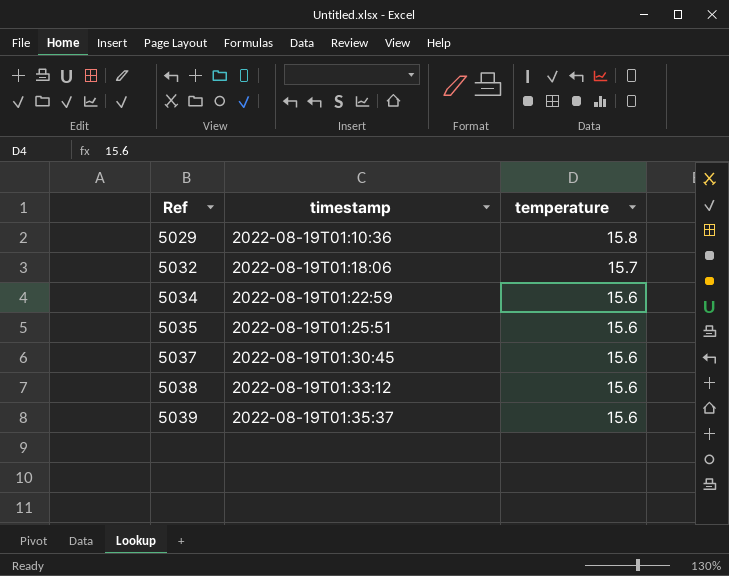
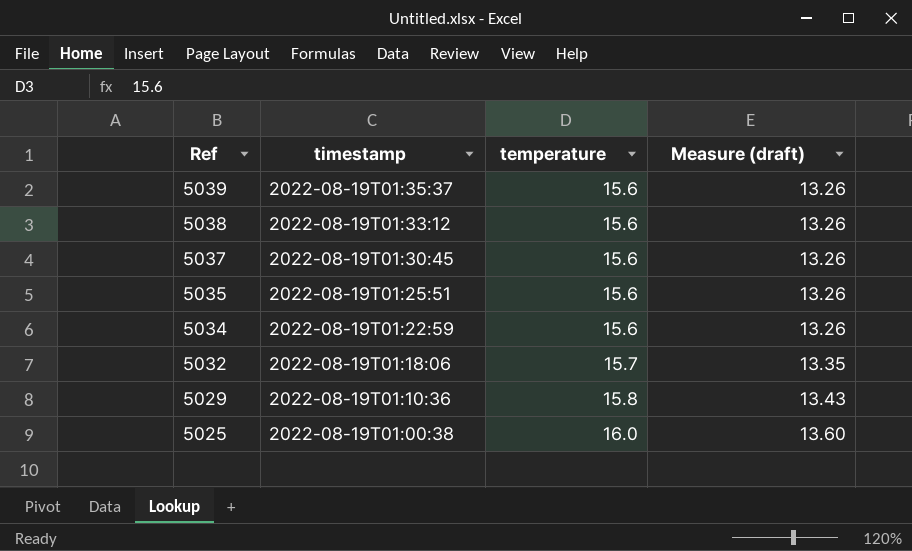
row order: Ref ascending -> Ref descending
column Measure (draft) | formula: none -> [temperature] * 0.85
row 5025: none -> 2022-08-19T01:00:38 | 16.0 | 13.60

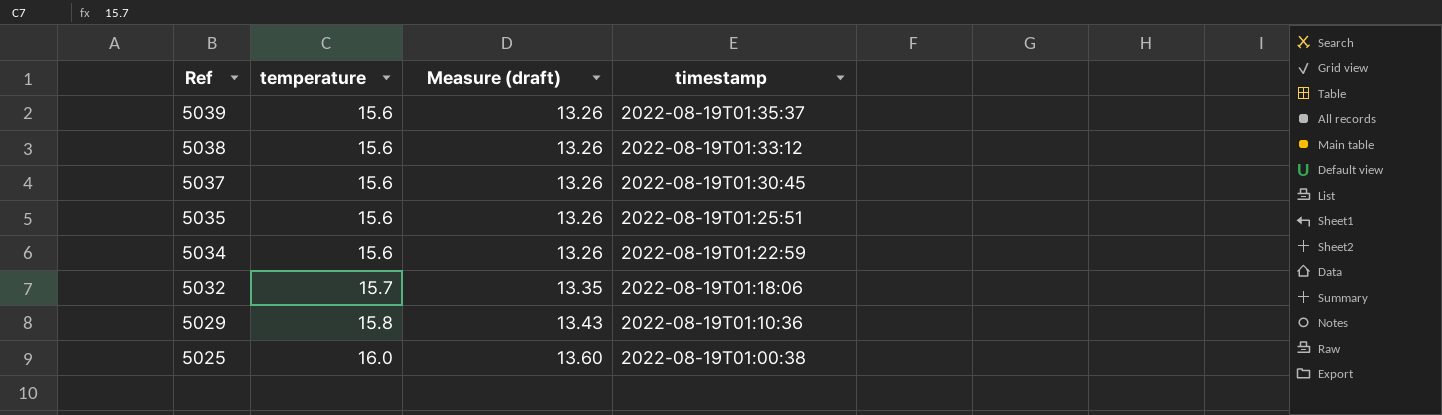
column timestamp | position: 2 -> 4

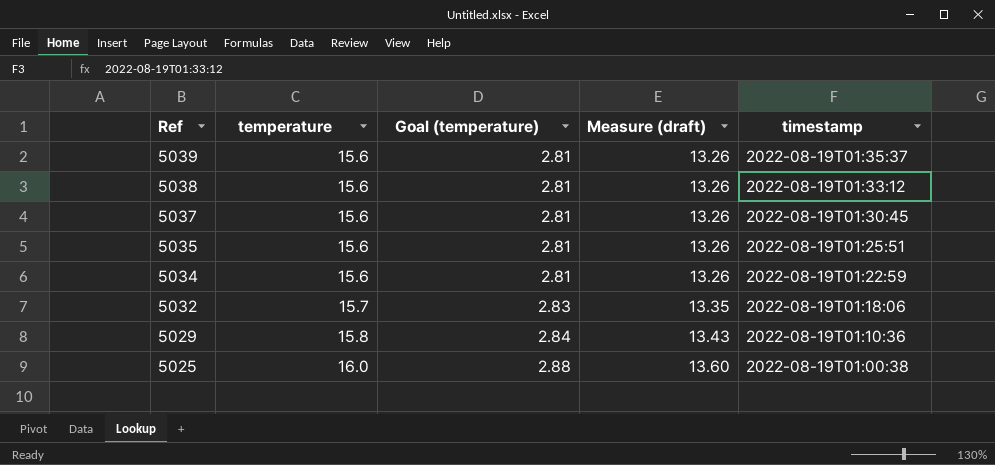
column Goal (temperature) | formula: none -> [temperature] * 0.18

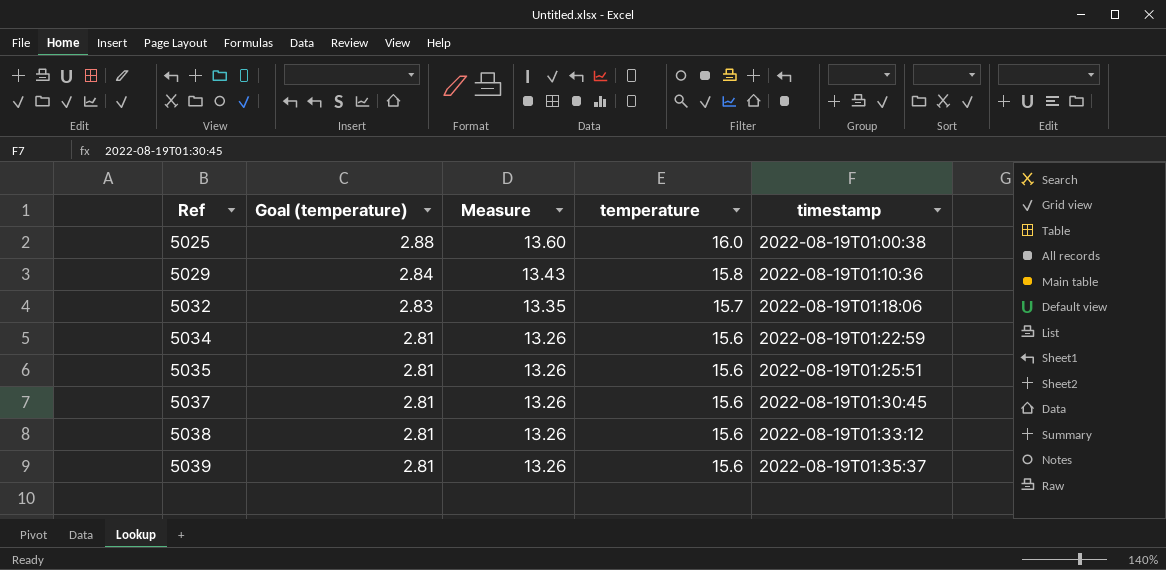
row order: Ref descending -> Ref ascending
column name: Measure (draft) -> Measure
column temperature | position: 2 -> 4

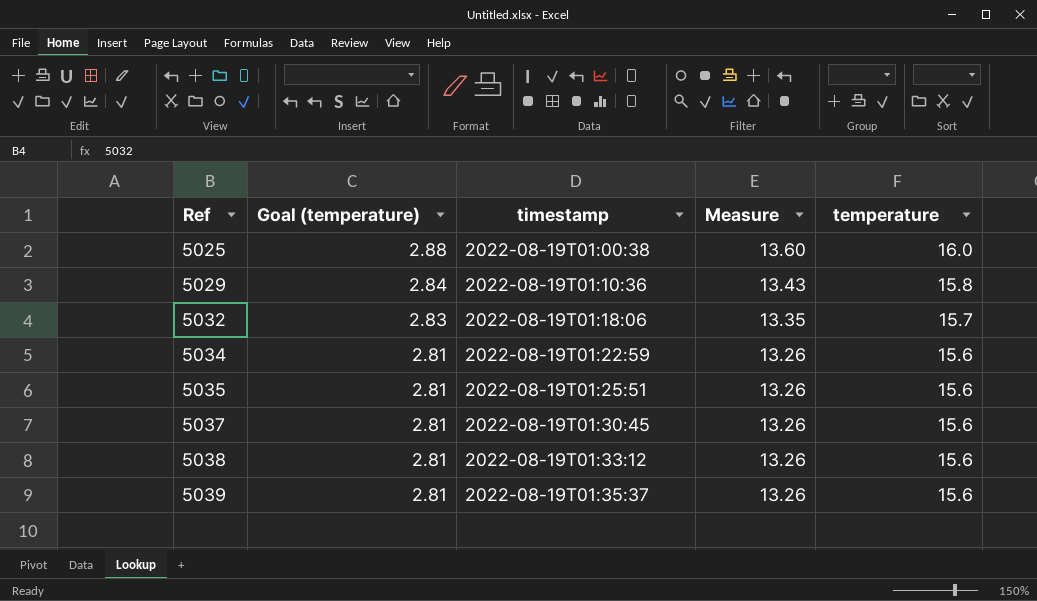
column timestamp | position: 5 -> 3

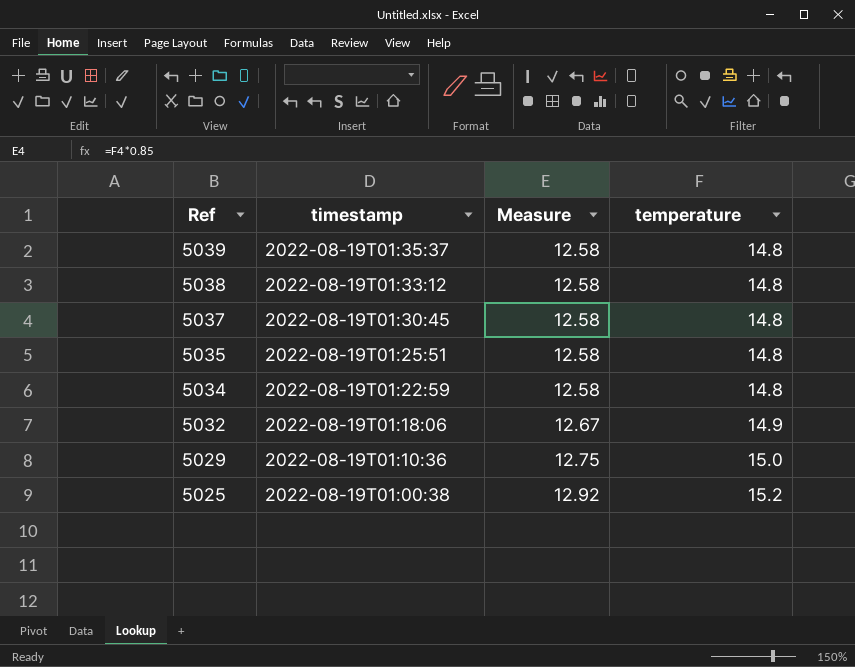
row order: Ref ascending -> Ref descending
column Goal (temperature) | formula: [temperature] * 0.18 -> none
5039 | Measure: 13.26 -> 12.58
5039 | temperature: 15.6 -> 14.8
5038 | Measure: 13.26 -> 12.58
5038 | temperature: 15.6 -> 14.8
5037 | Measure: 13.26 -> 12.58
5037 | temperature: 15.6 -> 14.8
5035 | Measure: 13.26 -> 12.58
5035 | temperature: 15.6 -> 14.8
5034 | Measure: 13.26 -> 12.58
5034 | temperature: 15.6 -> 14.8
5032 | Measure: 13.35 -> 12.67
5032 | temperature: 15.7 -> 14.9
5029 | Measure: 13.43 -> 12.75
5029 | temperature: 15.8 -> 15.0
5025 | Measure: 13.60 -> 12.92
5025 | temperature: 16.0 -> 15.2

